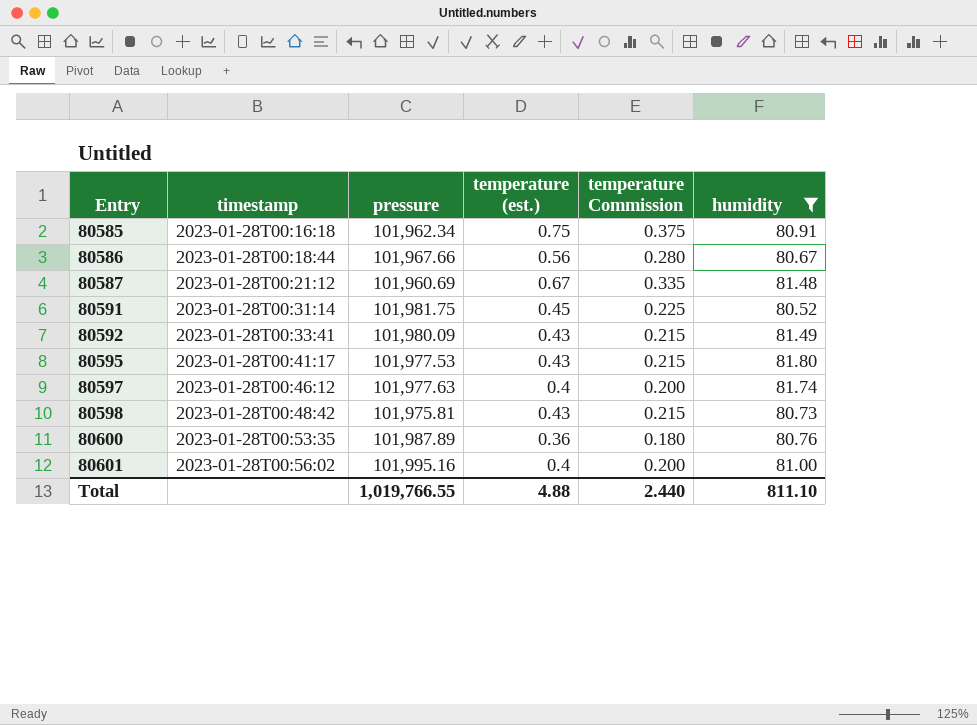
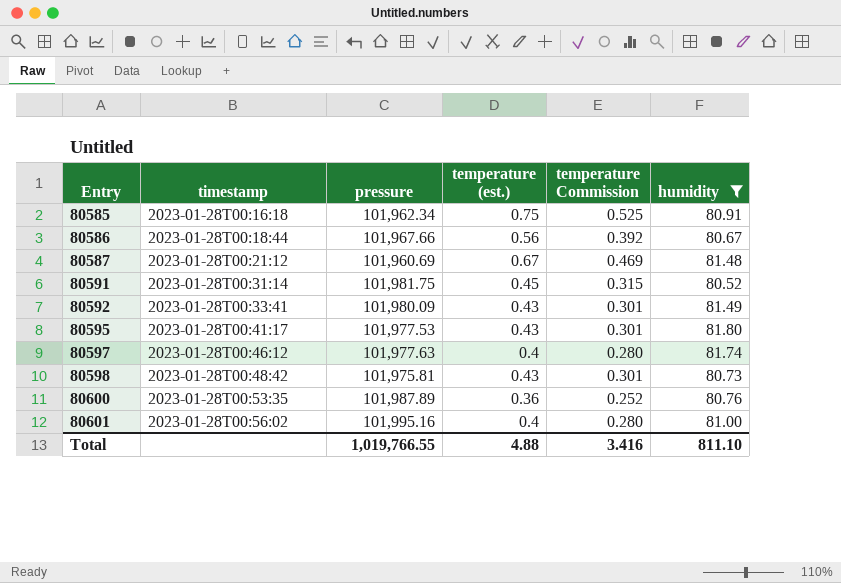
column temperature Commission | formula: [temperature (est.)] * 0.5 -> [temperature (est.)] * 0.7
Total | temperature Commission: 2.440 -> 3.416

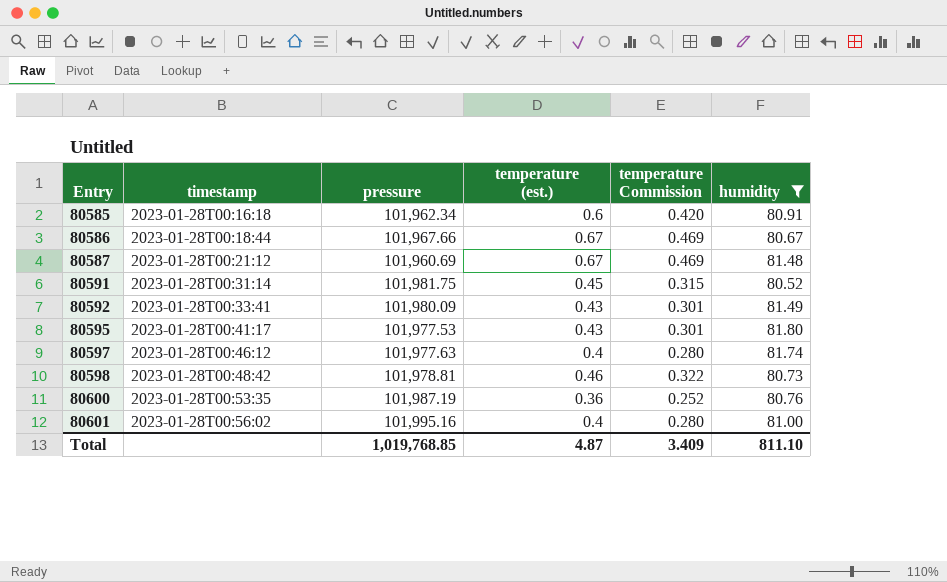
80585 | temperature (est.): 0.75 -> 0.6
80585 | temperature Commission: 0.525 -> 0.420
80586 | temperature (est.): 0.56 -> 0.67
80586 | temperature Commission: 0.392 -> 0.469
80598 | pressure: 101,975.81 -> 101,978.81
80598 | temperature (est.): 0.43 -> 0.46
80598 | temperature Commission: 0.301 -> 0.322
80600 | pressure: 101,987.89 -> 101,987.19
Total | pressure: 1,019,766.55 -> 1,019,768.85
Total | temperature (est.): 4.88 -> 4.87
Total | temperature Commission: 3.416 -> 3.409

